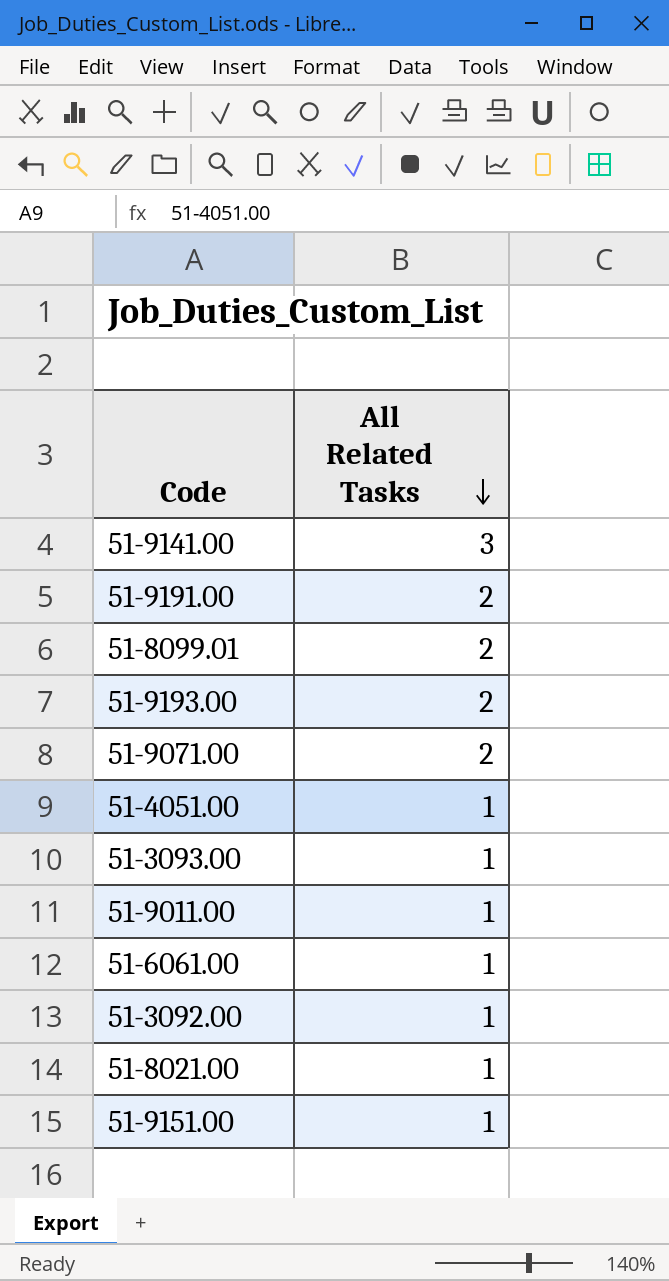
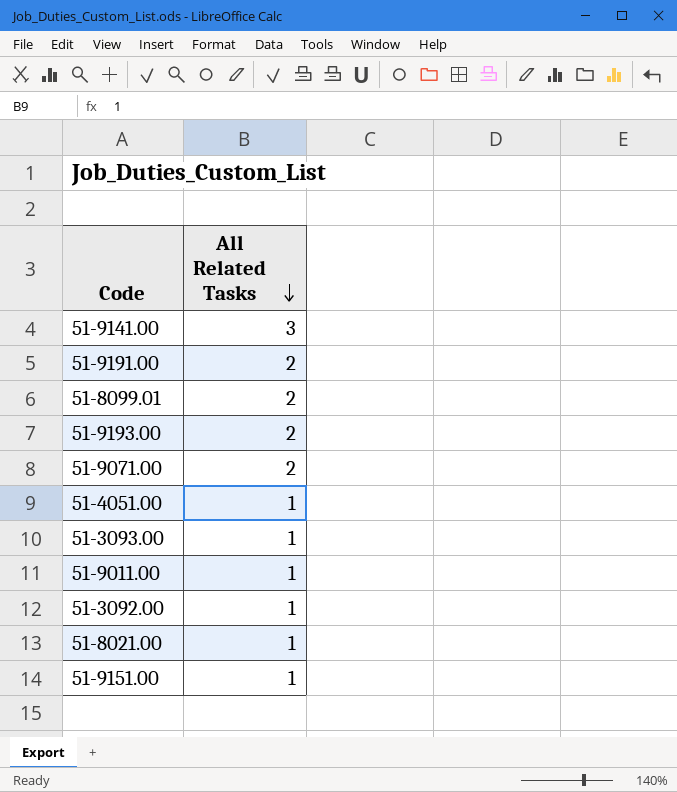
row 51-6061.00: 1 -> none

